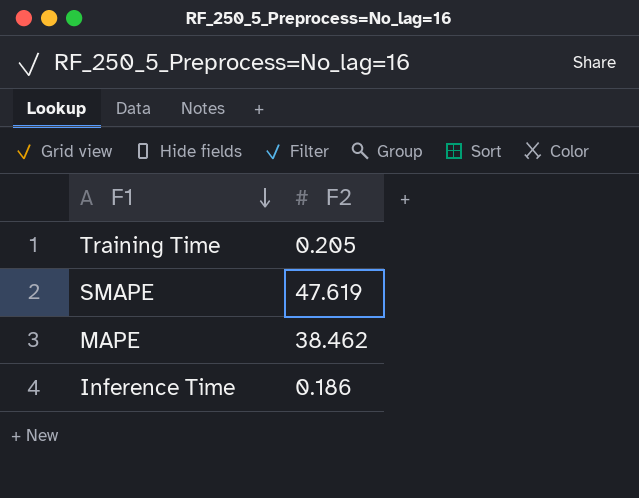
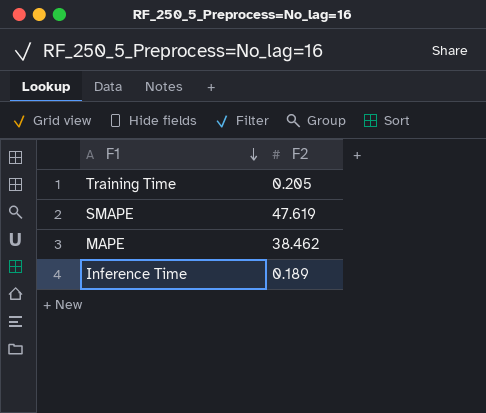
Inference Time | F2: 0.186 -> 0.189

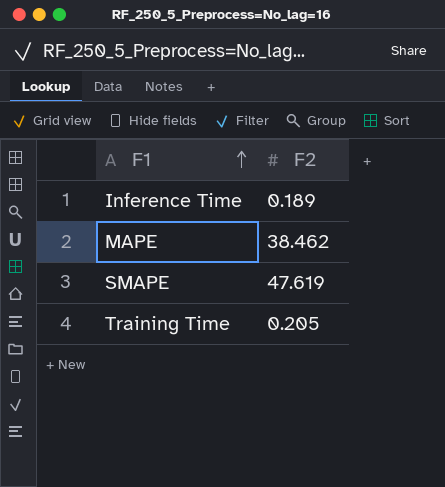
row order: F1 descending -> F1 ascending

